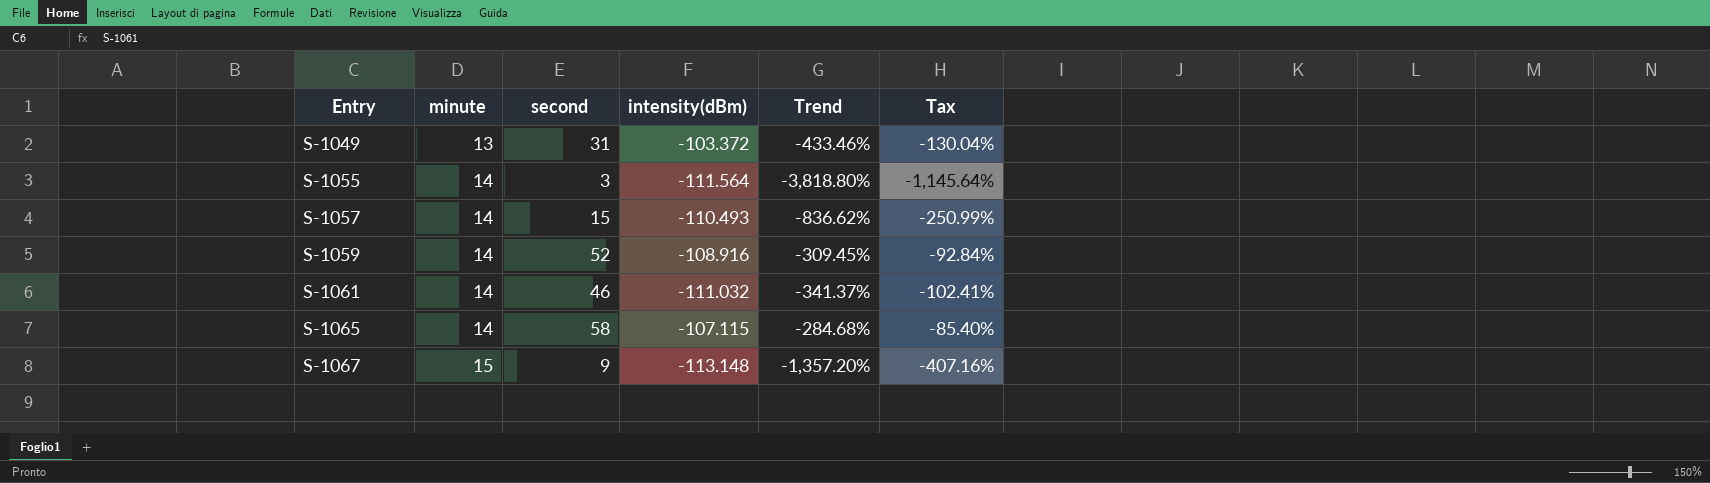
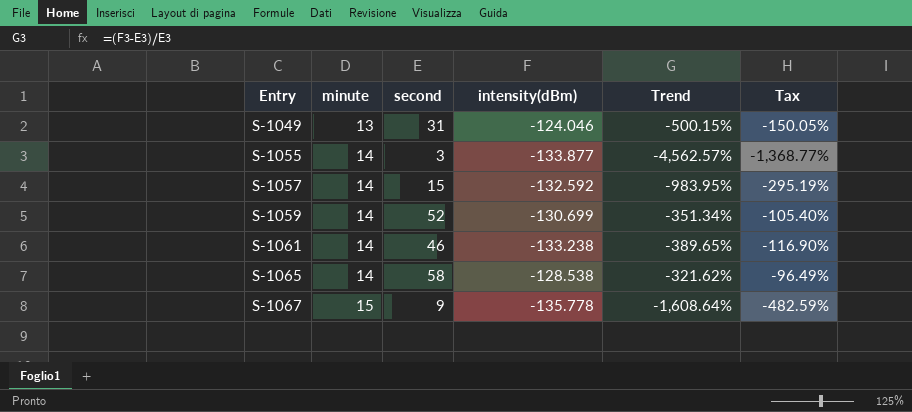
S-1049 | intensity(dBm): -103.372 -> -124.046
S-1049 | Trend: -433.46% -> -500.15%
S-1049 | Tax: -130.04% -> -150.05%
S-1055 | intensity(dBm): -111.564 -> -133.877
S-1055 | Trend: -3,818.80% -> -4,562.57%
S-1055 | Tax: -1,145.64% -> -1,368.77%
S-1057 | intensity(dBm): -110.493 -> -132.592
S-1057 | Trend: -836.62% -> -983.95%
S-1057 | Tax: -250.99% -> -295.19%
S-1059 | intensity(dBm): -108.916 -> -130.699
S-1059 | Trend: -309.45% -> -351.34%
S-1059 | Tax: -92.84% -> -105.40%
S-1061 | intensity(dBm): -111.032 -> -133.238
S-1061 | Trend: -341.37% -> -389.65%
S-1061 | Tax: -102.41% -> -116.90%
S-1065 | intensity(dBm): -107.115 -> -128.538
S-1065 | Trend: -284.68% -> -321.62%
S-1065 | Tax: -85.40% -> -96.49%
S-1067 | intensity(dBm): -113.148 -> -135.778
S-1067 | Trend: -1,357.20% -> -1,608.64%
S-1067 | Tax: -407.16% -> -482.59%

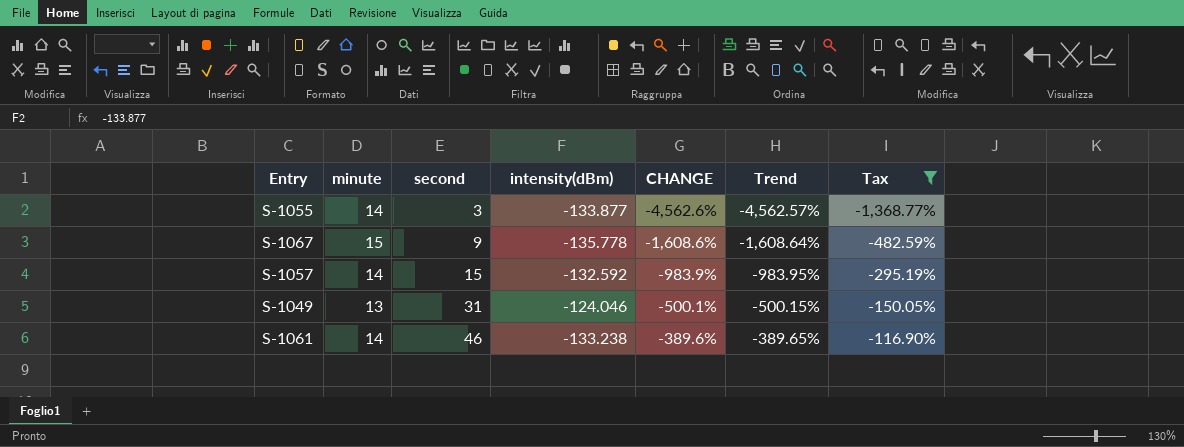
filter: none -> Tax <= -116.90%
row order: Entry ascending -> second ascending
column CHANGE | formula: none -> ([intensity(dBm)] - [second]) / [second]

